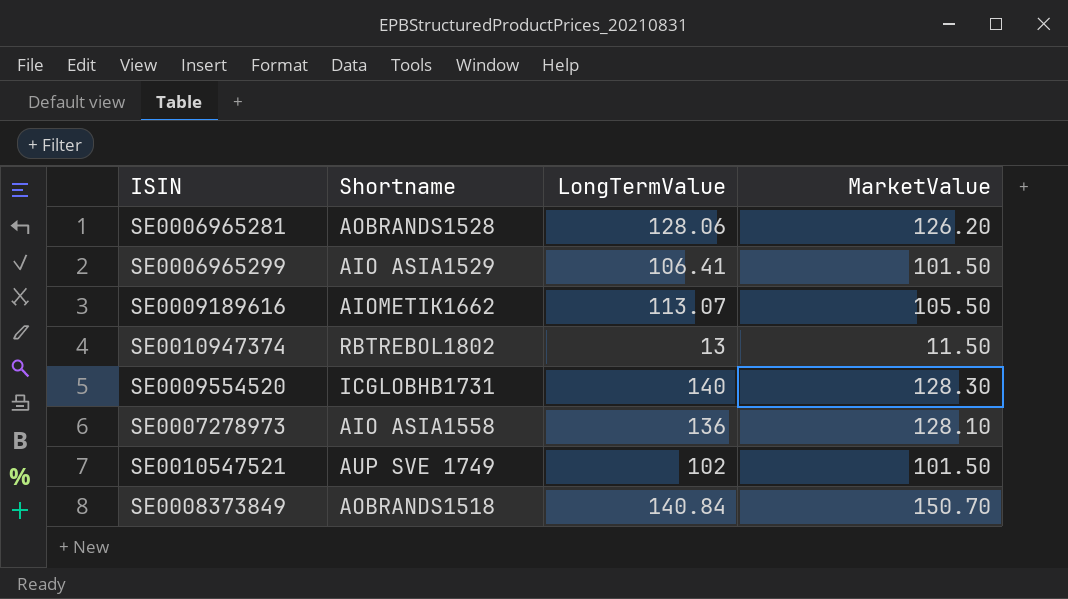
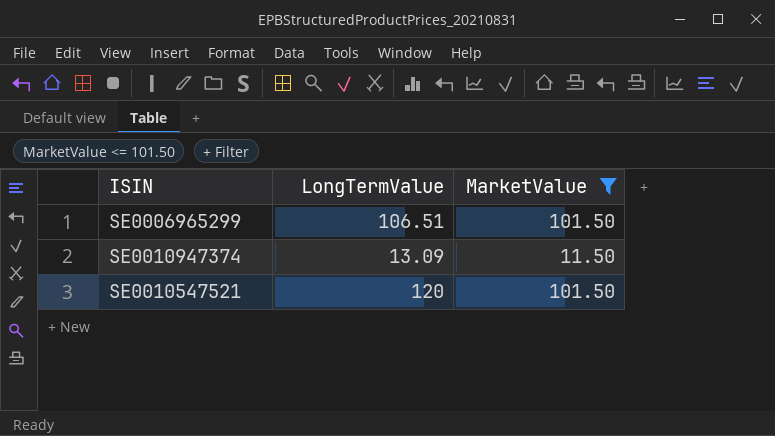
filter: none -> MarketValue <= 101.50
column Shortname | position: 2 -> none
SE0006965299 | LongTermValue: 106.41 -> 106.51
SE0010947374 | LongTermValue: 13 -> 13.09
SE0010547521 | LongTermValue: 102 -> 120

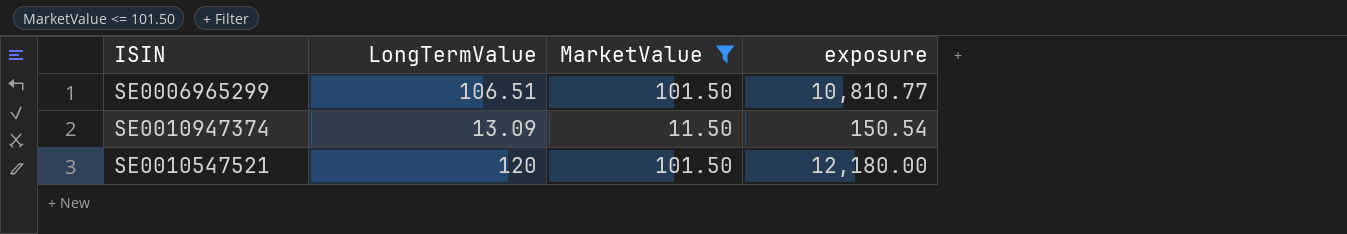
column exposure | formula: none -> [LongTermValue] * [MarketValue]

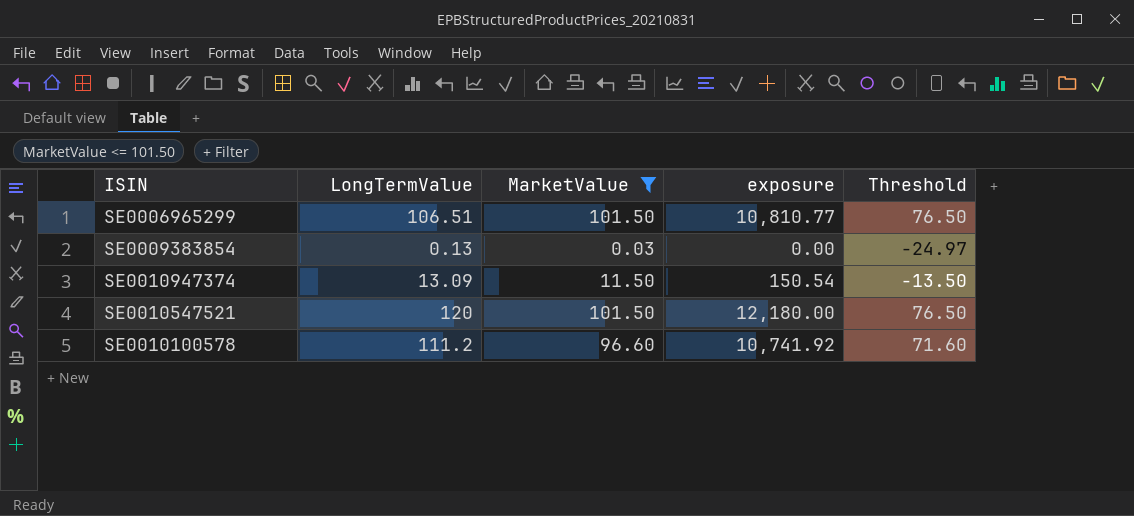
column Threshold | formula: none -> [MarketValue] - 25
row SE0009383854: none -> 0.13 | 0.03 | 0.00 | -24.97
row SE0010100578: none -> 111.2 | 96.60 | 10,741.92 | 71.60

